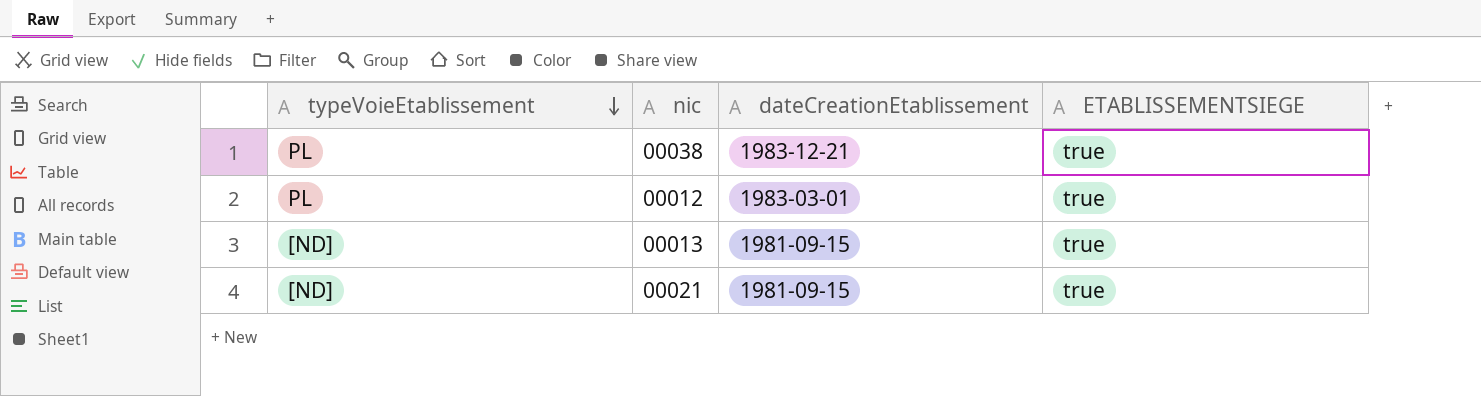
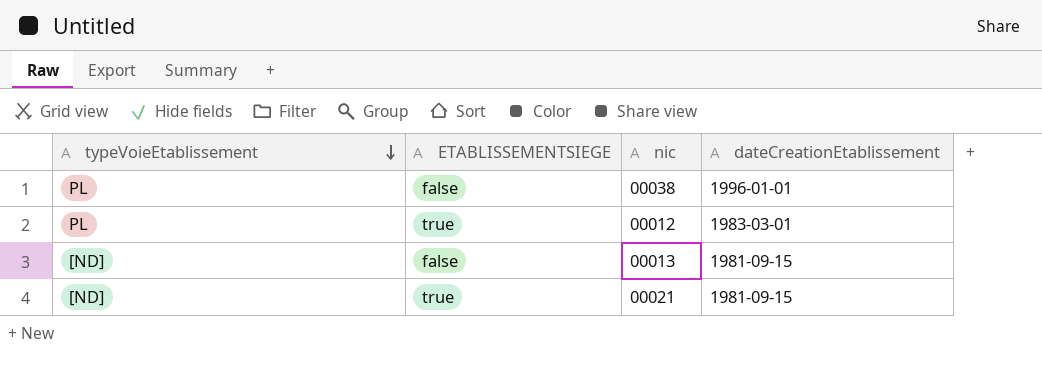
column ETABLISSEMENTSIEGE | position: 4 -> 2
00038 | ETABLISSEMENTSIEGE: true -> false
00038 | dateCreationEtablissement: 1983-12-21 -> 1996-01-01
00013 | ETABLISSEMENTSIEGE: true -> false

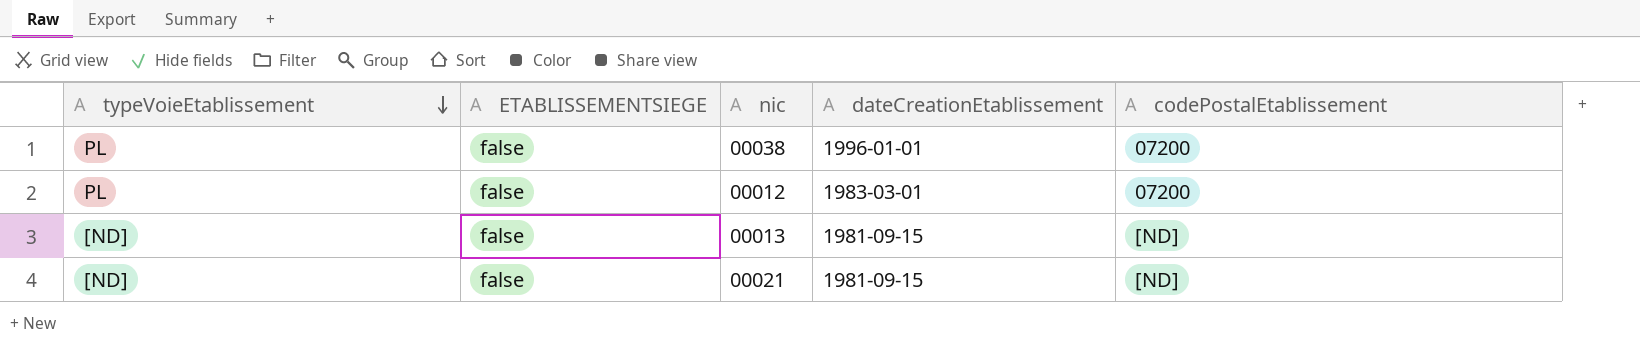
column codePostalEtablissement | position: none -> 5
00012 | ETABLISSEMENTSIEGE: true -> false
00021 | ETABLISSEMENTSIEGE: true -> false

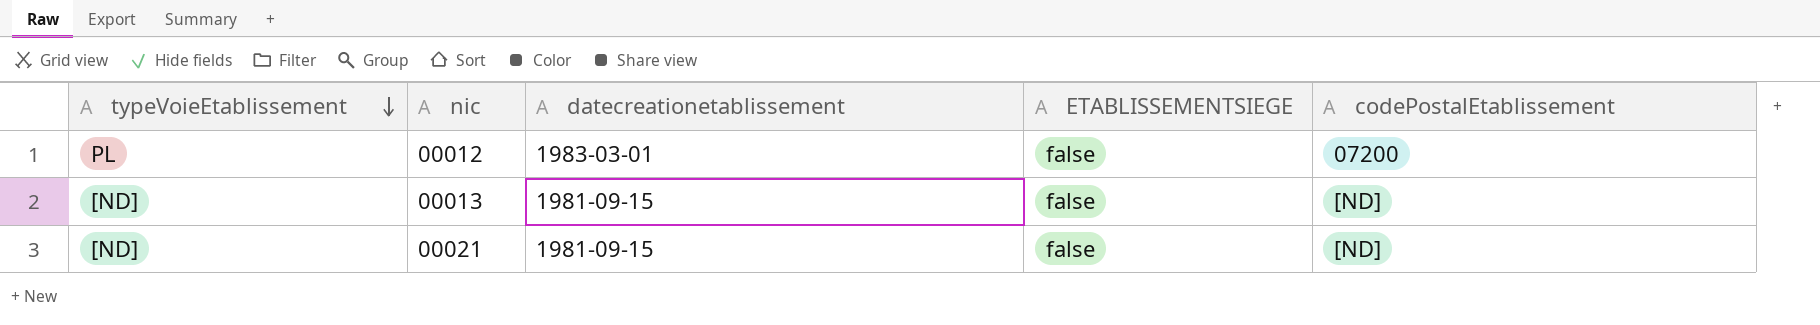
column name: dateCreationEtablissement -> datecreationetablissement
column ETABLISSEMENTSIEGE | position: 2 -> 4
row 00038: PL | false | 1996-01-01 | 07200 -> none

